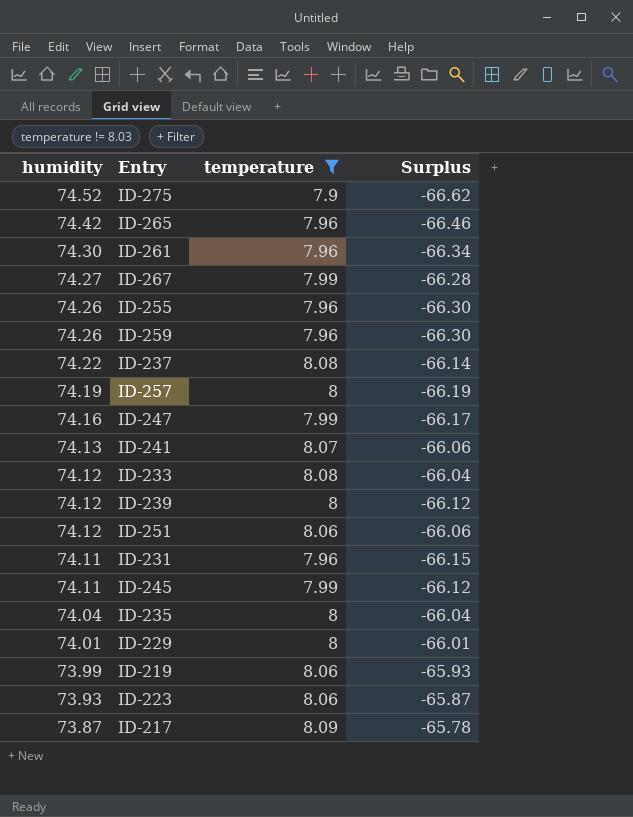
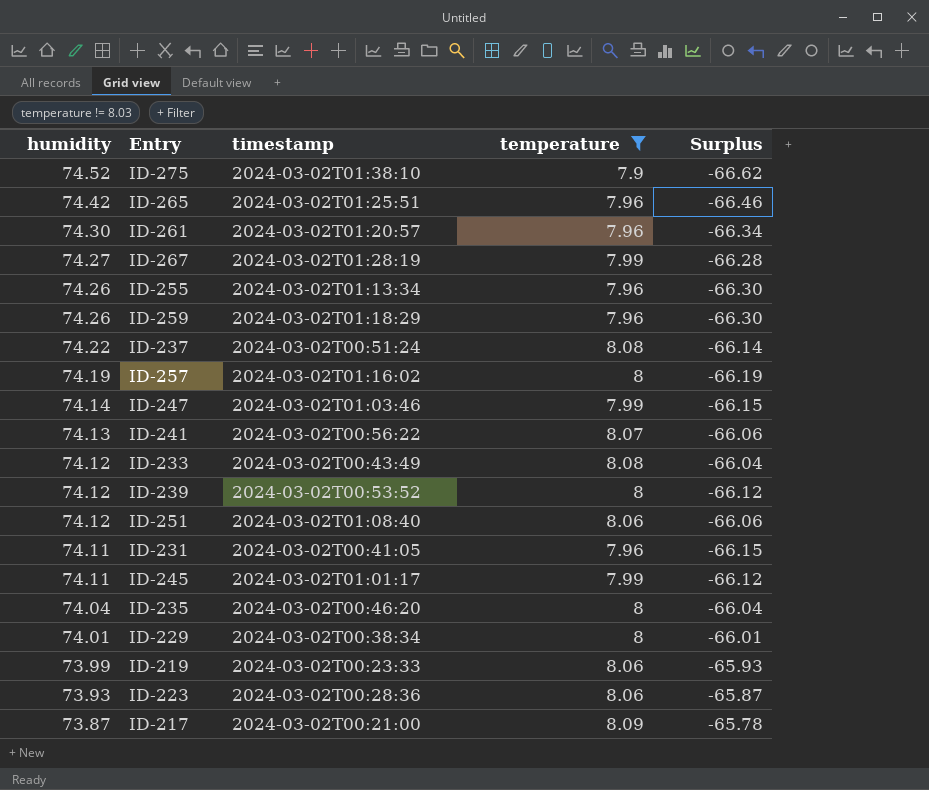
column timestamp | position: none -> 3
ID-247 | humidity: 74.16 -> 74.14
ID-247 | Surplus: -66.17 -> -66.15

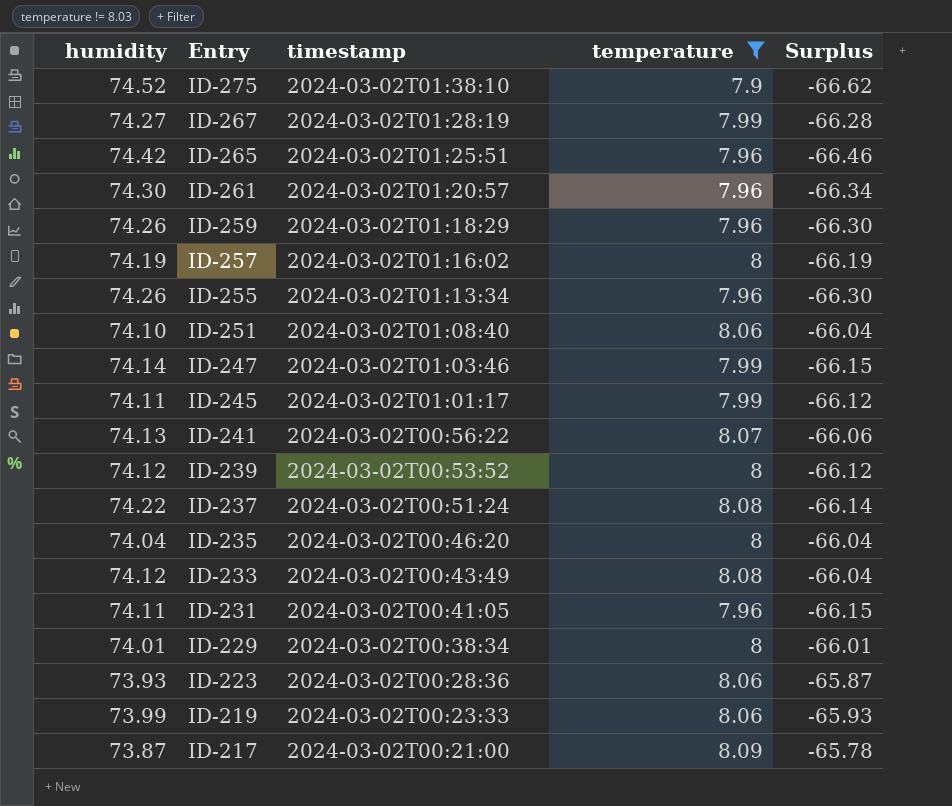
row order: humidity descending -> Entry descending
ID-251 | humidity: 74.12 -> 74.10
ID-251 | Surplus: -66.06 -> -66.04

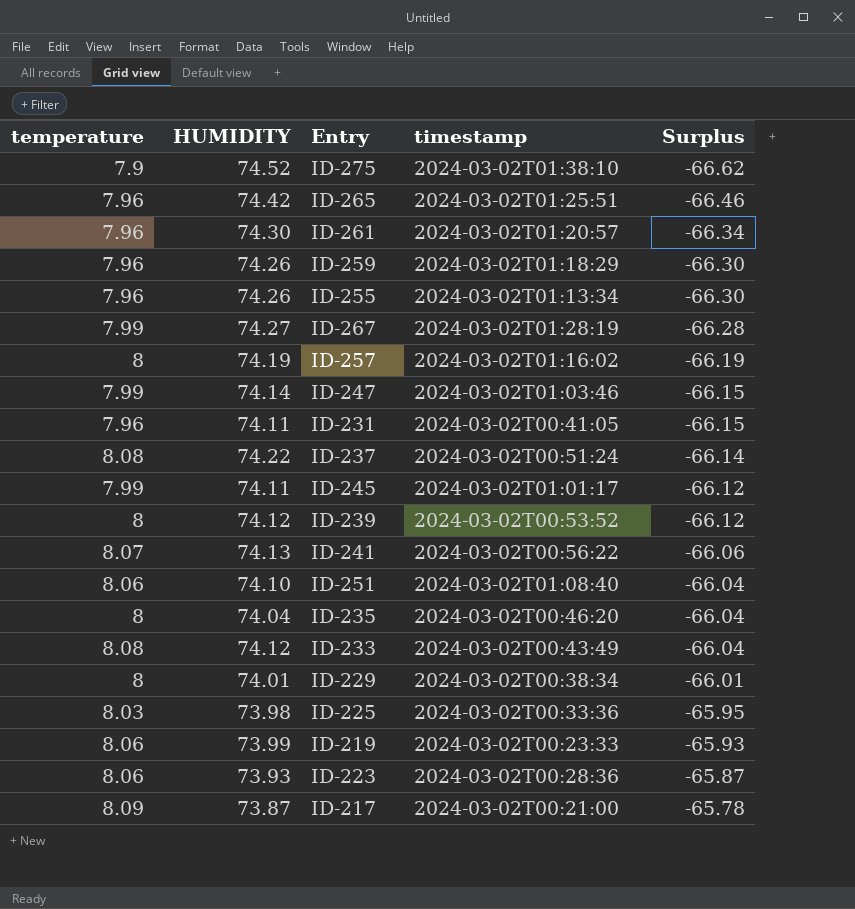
filter: temperature != 8.03 -> none
row order: Entry descending -> Surplus ascending
column temperature | position: 4 -> 1
column name: humidity -> HUMIDITY

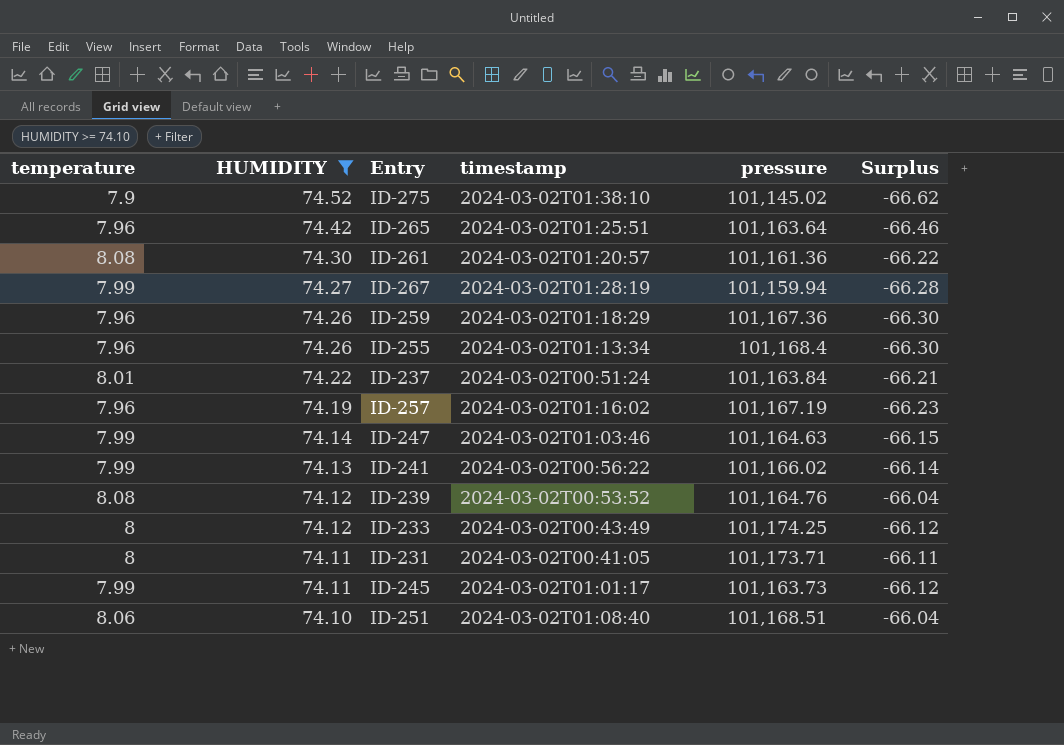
filter: none -> HUMIDITY >= 74.10
row order: Surplus ascending -> HUMIDITY descending
column pressure | position: none -> 5
ID-261 | temperature: 7.96 -> 8.08
ID-261 | Surplus: -66.34 -> -66.22
ID-237 | temperature: 8.08 -> 8.01
ID-237 | Surplus: -66.14 -> -66.21
ID-257 | temperature: 8 -> 7.96
ID-257 | Surplus: -66.19 -> -66.23
ID-241 | temperature: 8.07 -> 7.99
ID-241 | Surplus: -66.06 -> -66.14
ID-239 | temperature: 8 -> 8.08
ID-239 | Surplus: -66.12 -> -66.04
ID-233 | temperature: 8.08 -> 8
ID-233 | Surplus: -66.04 -> -66.12
ID-231 | temperature: 7.96 -> 8
ID-231 | Surplus: -66.15 -> -66.11

